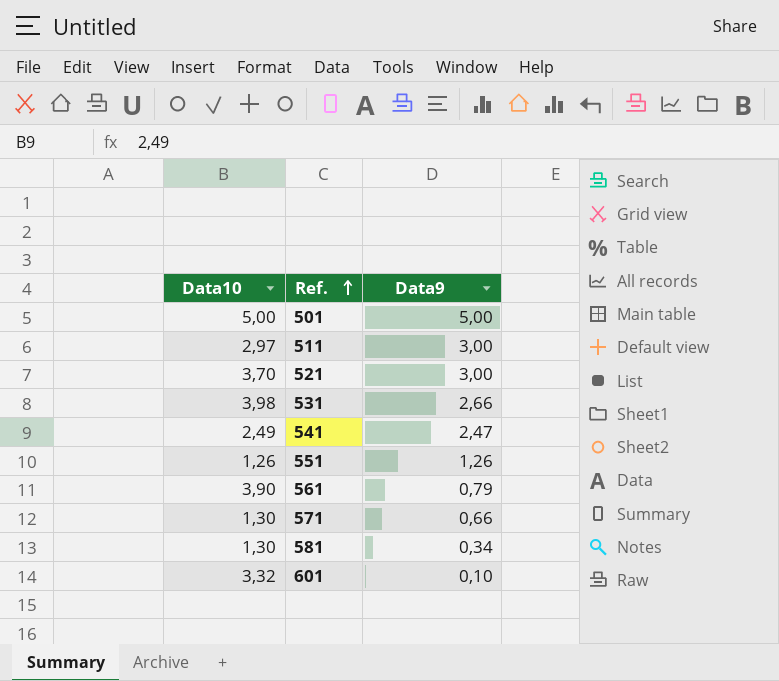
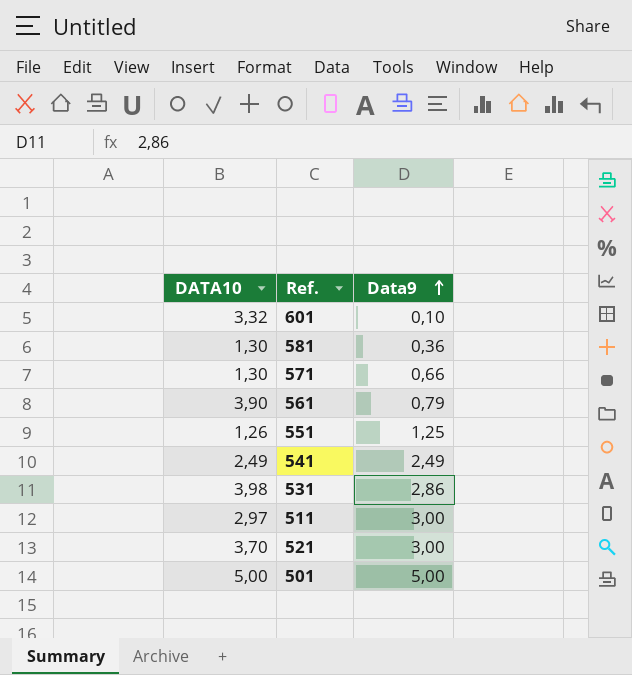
row order: Ref. ascending -> Data9 ascending
column name: Data10 -> DATA10
581 | Data9: 0,34 -> 0,36
551 | Data9: 1,26 -> 1,25
541 | Data9: 2,47 -> 2,49
531 | Data9: 2,66 -> 2,86

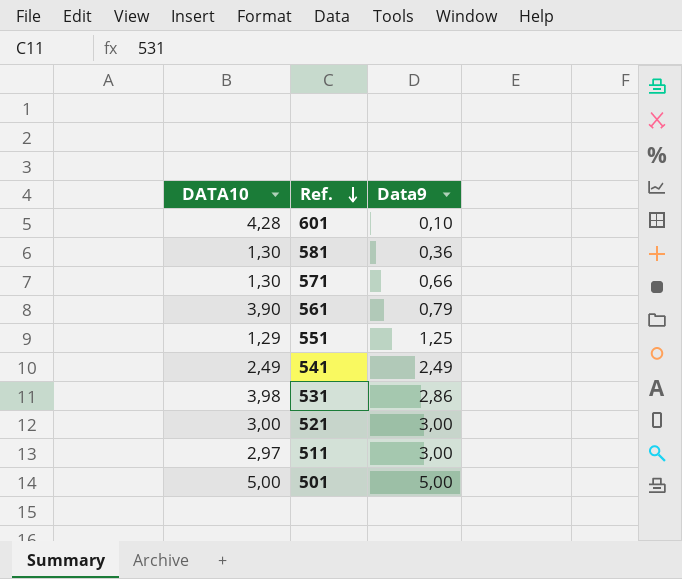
row order: Data9 ascending -> Ref. descending
601 | DATA10: 3,32 -> 4,28
551 | DATA10: 1,26 -> 1,29
521 | DATA10: 3,70 -> 3,00

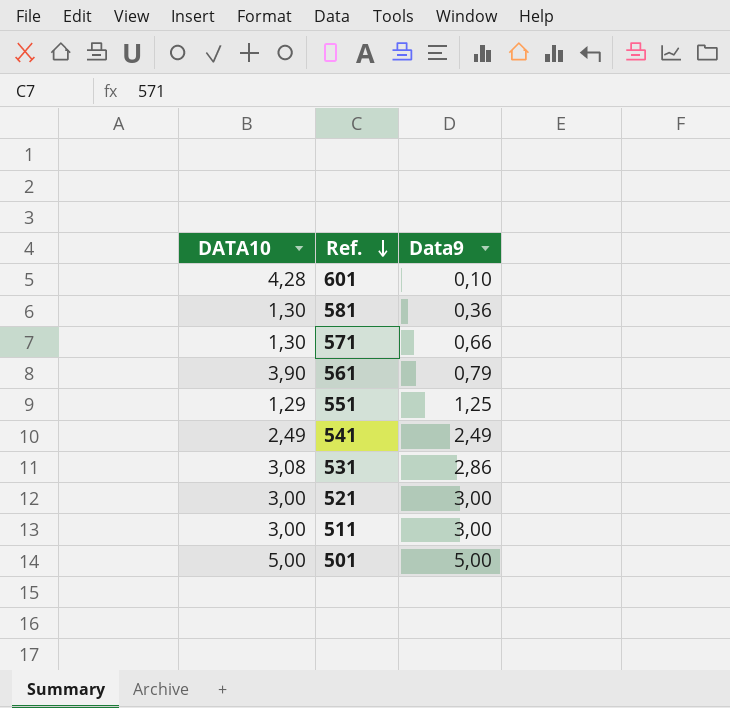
531 | DATA10: 3,98 -> 3,08
511 | DATA10: 2,97 -> 3,00

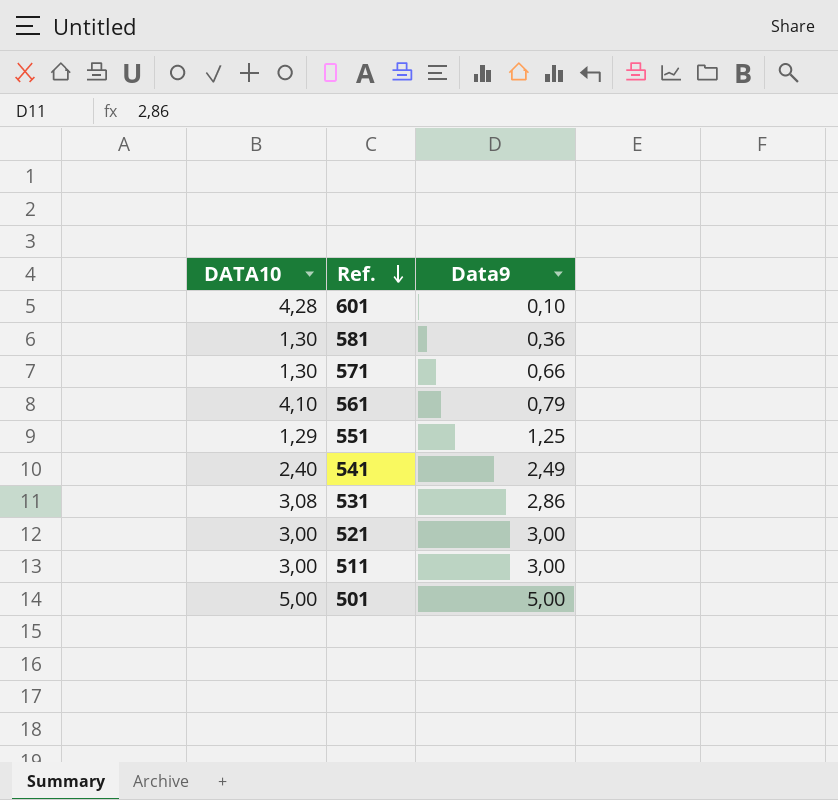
561 | DATA10: 3,90 -> 4,10
541 | DATA10: 2,49 -> 2,40

